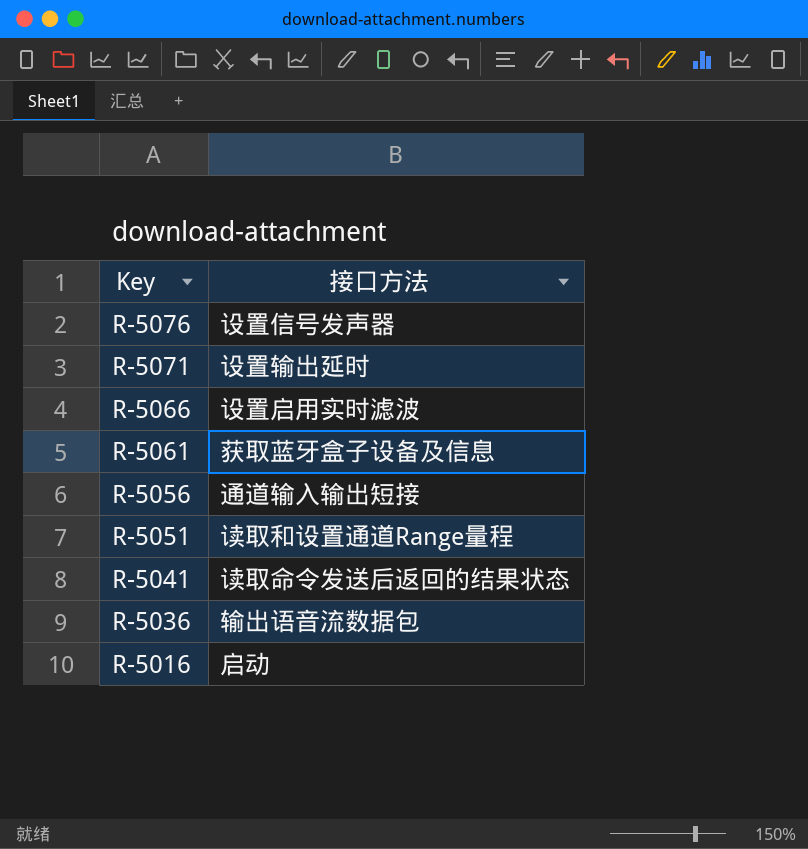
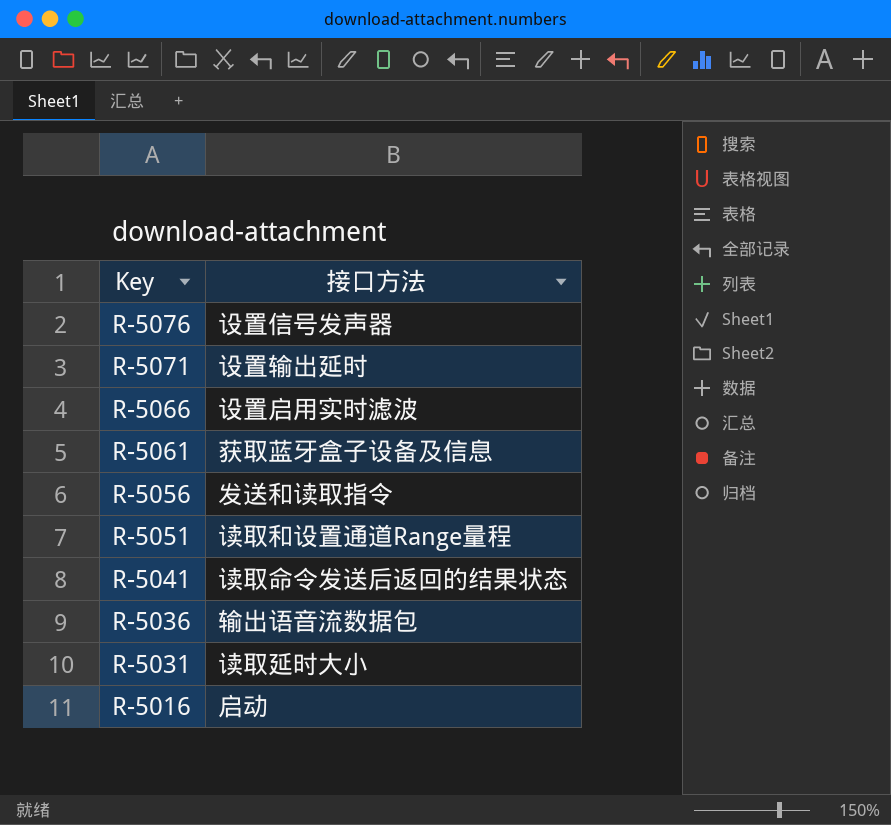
R-5056 | 接口方法: 通道输入输出短接 -> 发送和读取指令
row R-5031: none -> 读取延时大小

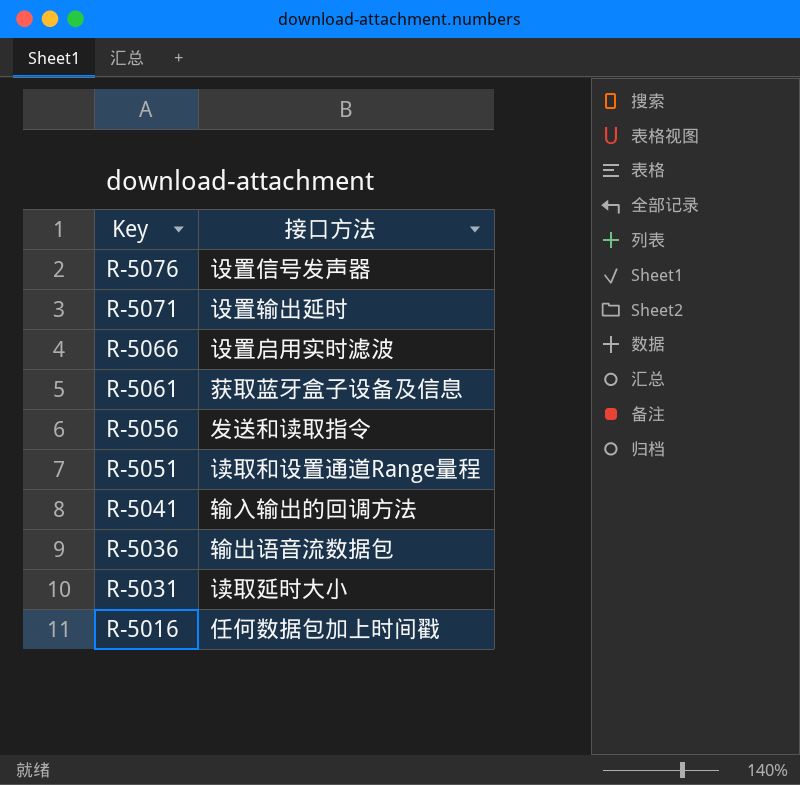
R-5041 | 接口方法: 读取命令发送后返回的结果状态 -> 输入输出的回调方法
R-5016 | 接口方法: 启动 -> 任何数据包加上时间戳

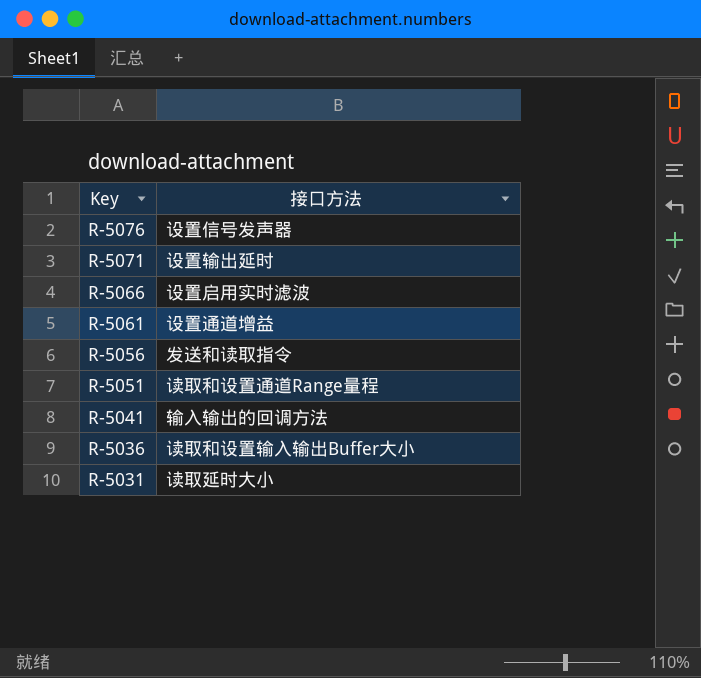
row R-5016: 任何数据包加上时间戳 -> none
R-5061 | 接口方法: 获取蓝牙盒子设备及信息 -> 设置通道增益
R-5036 | 接口方法: 输出语音流数据包 -> 读取和设置输入输出Buffer大小

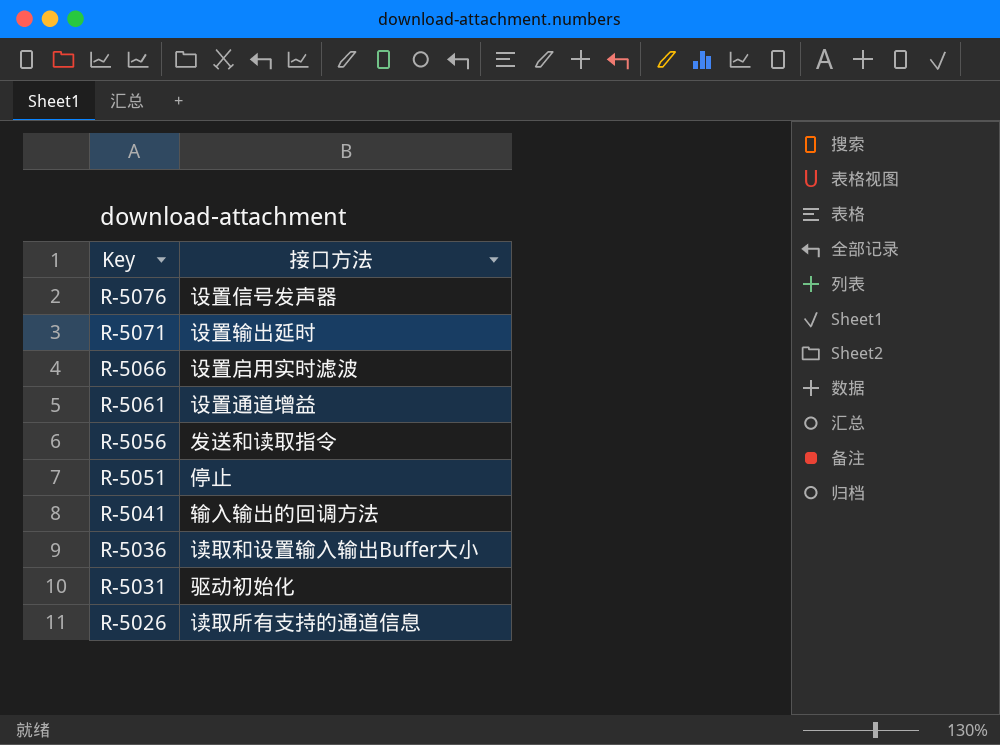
R-5051 | 接口方法: 读取和设置通道Range量程 -> 停止
R-5031 | 接口方法: 读取延时大小 -> 驱动初始化
row R-5026: none -> 读取所有支持的通道信息

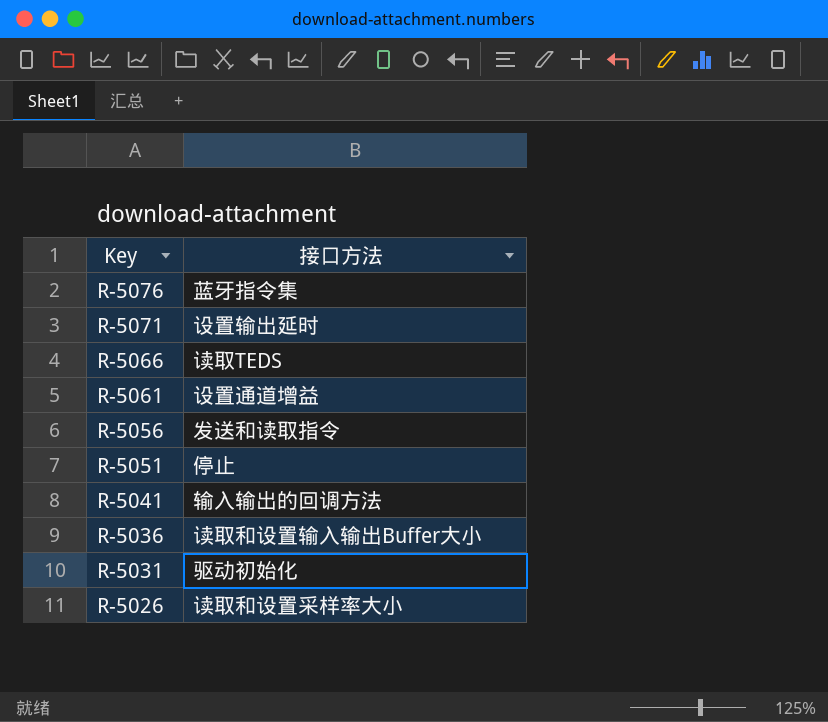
R-5076 | 接口方法: 设置信号发声器 -> 蓝牙指令集
R-5066 | 接口方法: 设置启用实时滤波 -> 读取TEDS
R-5026 | 接口方法: 读取所有支持的通道信息 -> 读取和设置采样率大小

